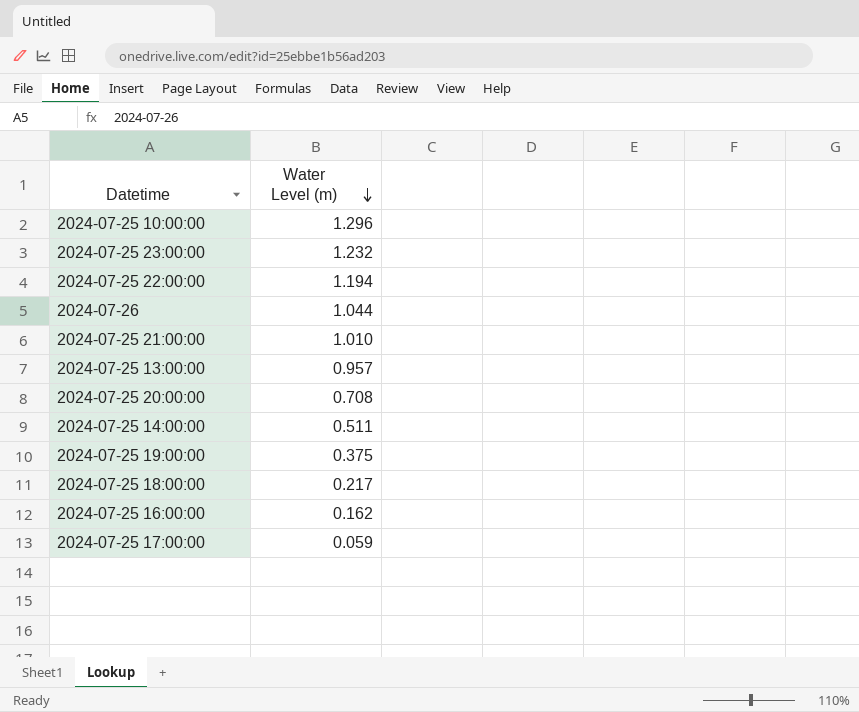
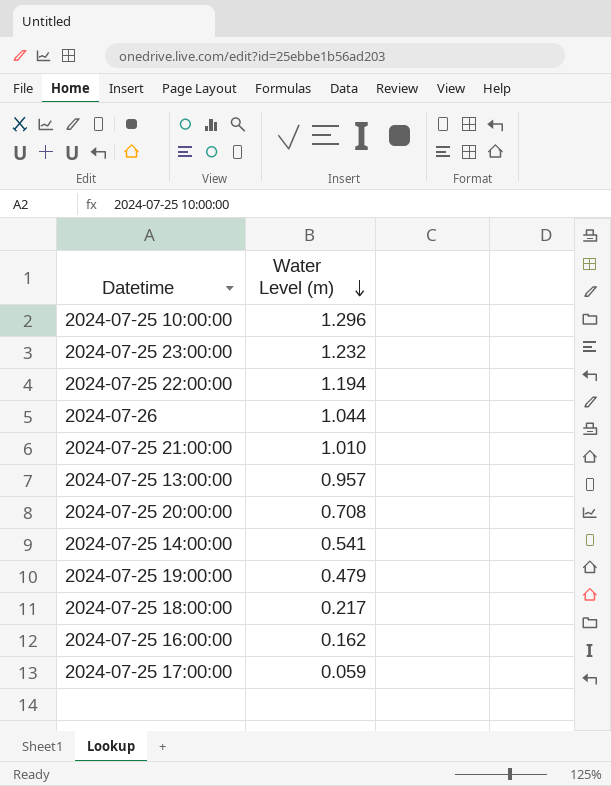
2024-07-25 14:00:00 | Water Level (m): 0.511 -> 0.541
2024-07-25 19:00:00 | Water Level (m): 0.375 -> 0.479

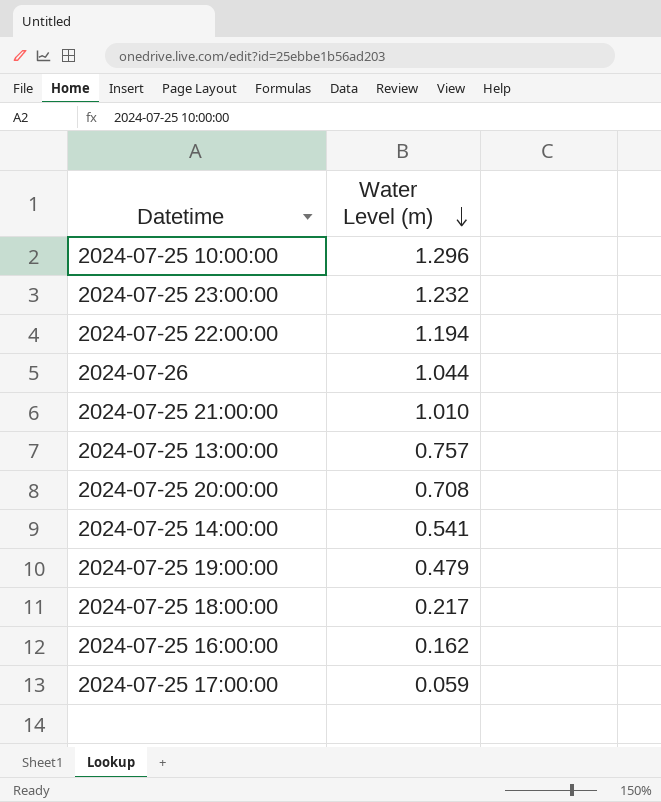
2024-07-25 13:00:00 | Water Level (m): 0.957 -> 0.757

